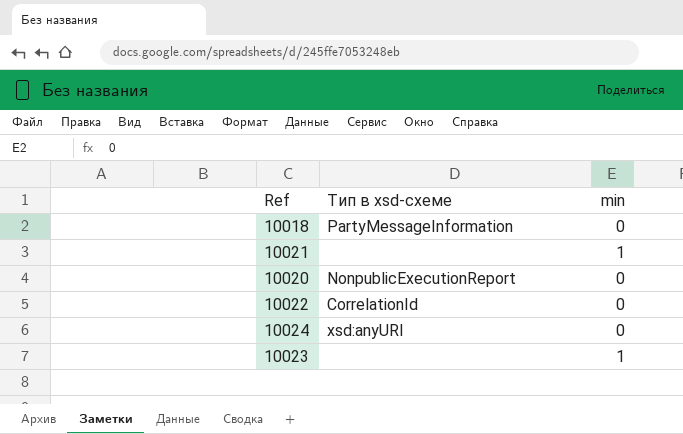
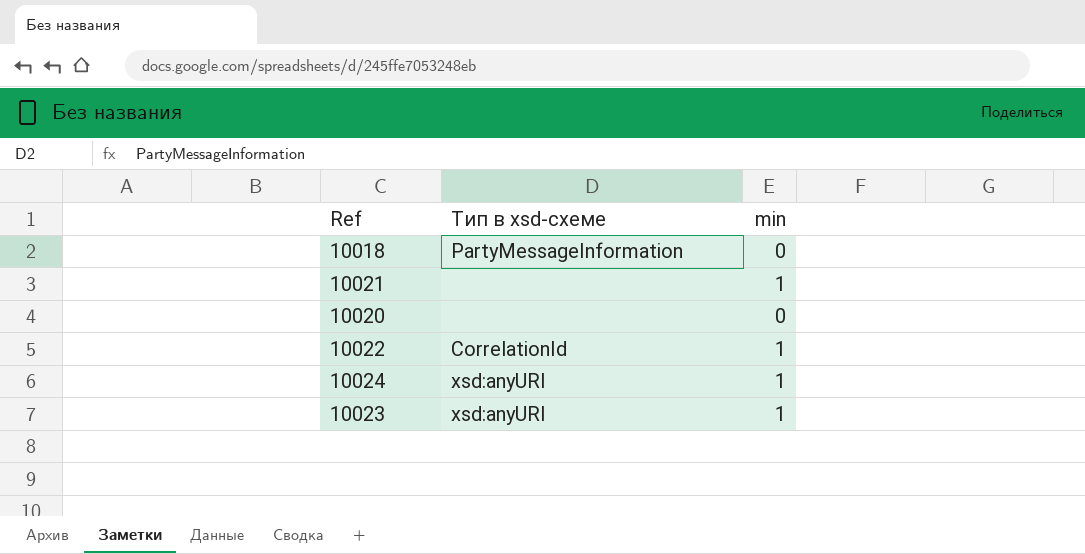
10020 | Тип в xsd-схеме: NonpublicExecutionReport -> none
10022 | min: 0 -> 1
10024 | min: 0 -> 1
10023 | Тип в xsd-схеме: none -> xsd:anyURI

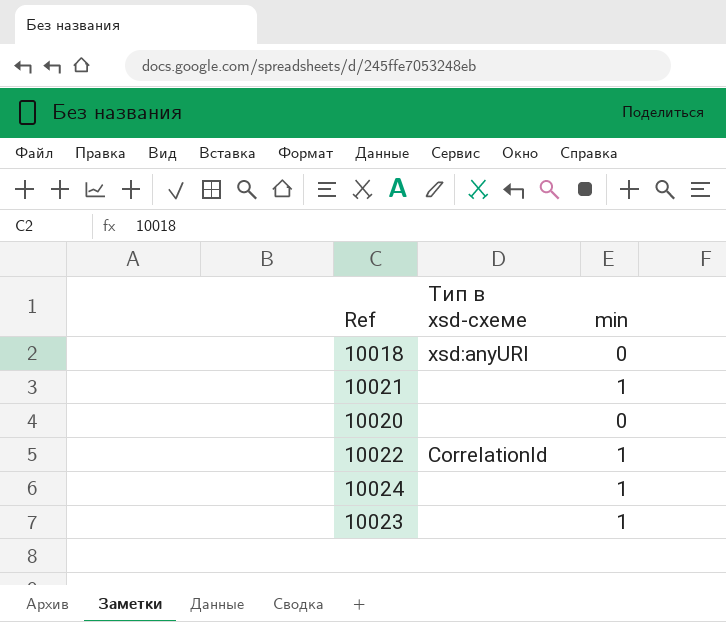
10018 | Тип в xsd-схеме: PartyMessageInformation -> xsd:anyURI
10024 | Тип в xsd-схеме: xsd:anyURI -> none
10023 | Тип в xsd-схеме: xsd:anyURI -> none

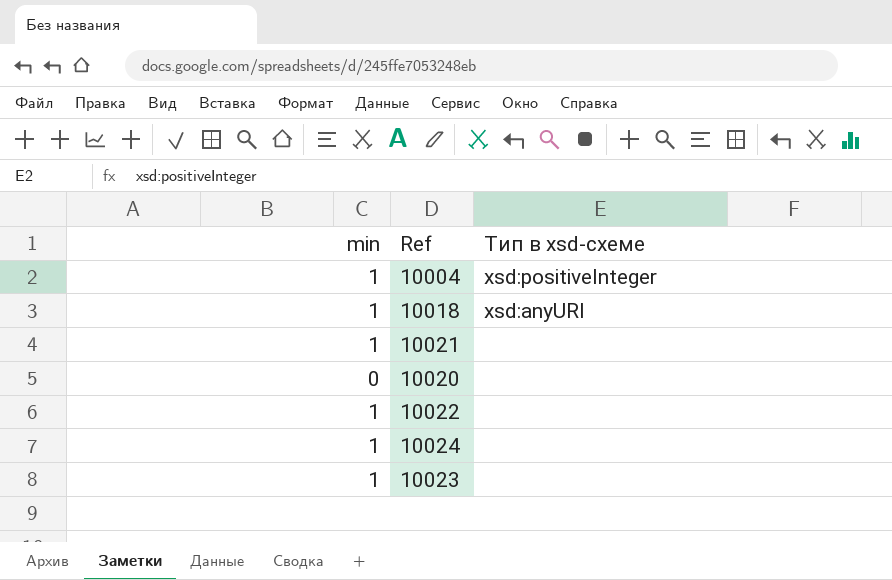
column min | position: 3 -> 1
row 10004: none -> 1 | xsd:positiveInteger
10018 | min: 0 -> 1
10022 | Тип в xsd-схеме: CorrelationId -> none

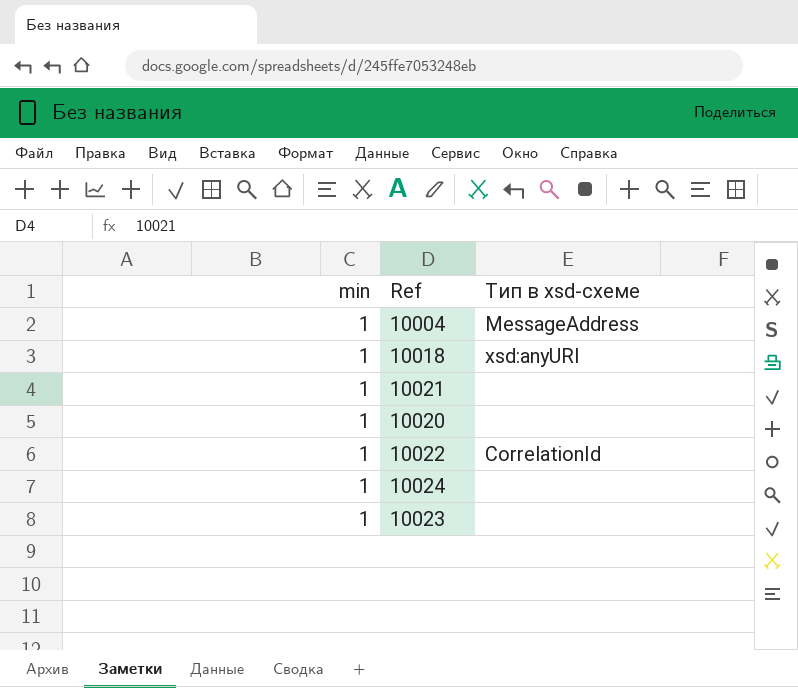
10004 | Тип в xsd-схеме: xsd:positiveInteger -> MessageAddress
10020 | min: 0 -> 1
10022 | Тип в xsd-схеме: none -> CorrelationId

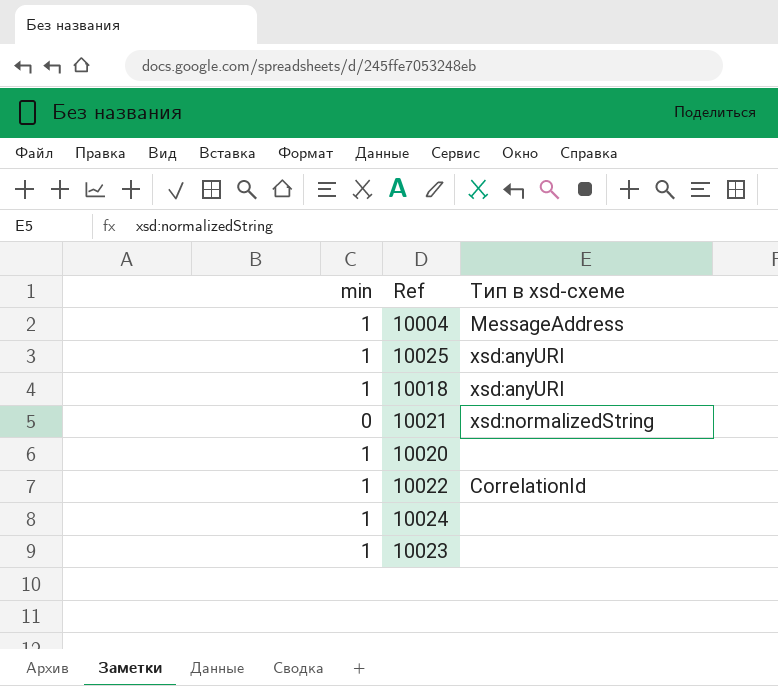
row 10025: none -> 1 | xsd:anyURI
10021 | min: 1 -> 0
10021 | Тип в xsd-схеме: none -> xsd:normalizedString

